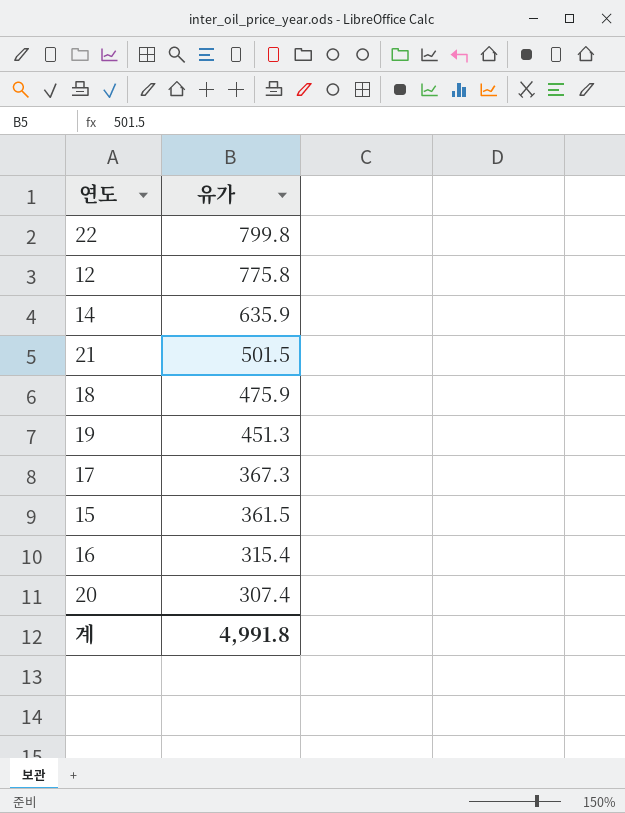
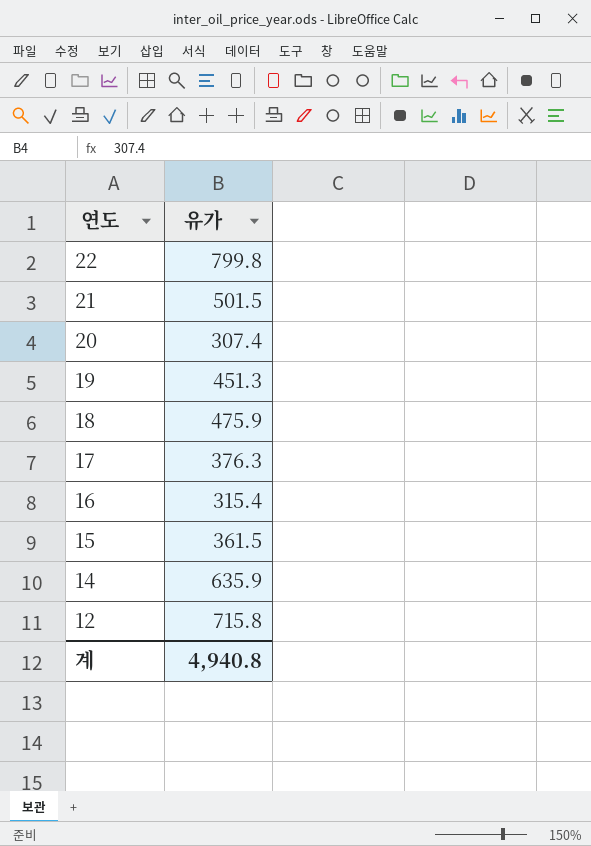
row order: 유가 descending -> 연도 descending
17 | 유가: 367.3 -> 376.3
12 | 유가: 775.8 -> 715.8
계 | 유가: 4,991.8 -> 4,940.8

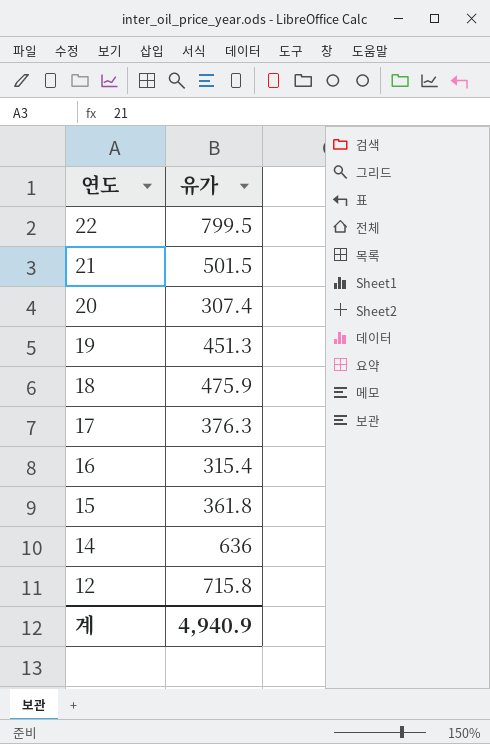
22 | 유가: 799.8 -> 799.5
15 | 유가: 361.5 -> 361.8
14 | 유가: 635.9 -> 636
계 | 유가: 4,940.8 -> 4,940.9

